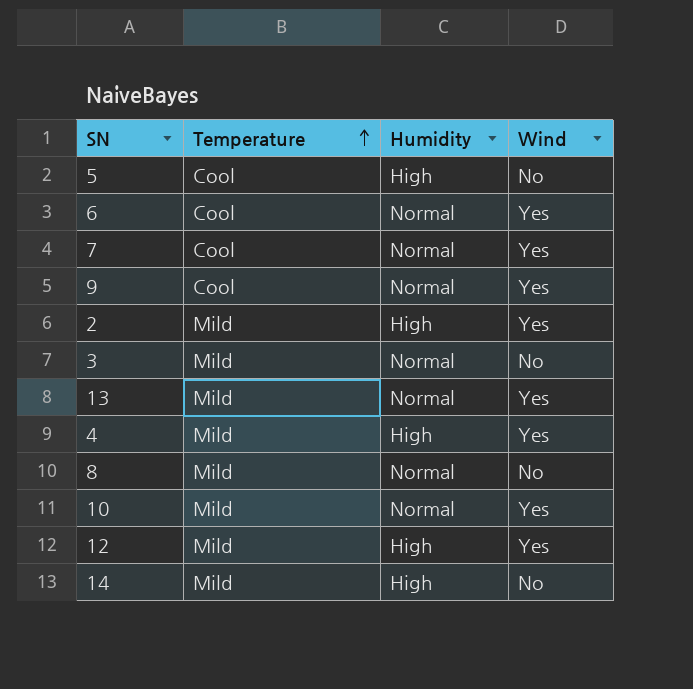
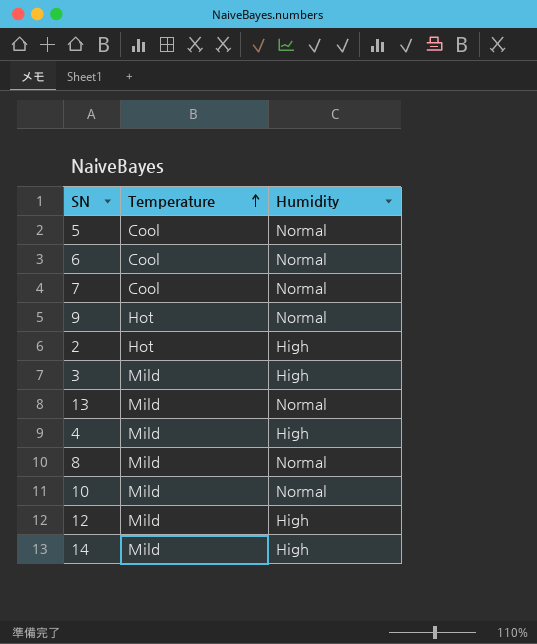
column Wind | position: 4 -> none
5 | Humidity: High -> Normal
9 | Temperature: Cool -> Hot
2 | Temperature: Mild -> Hot
3 | Humidity: Normal -> High

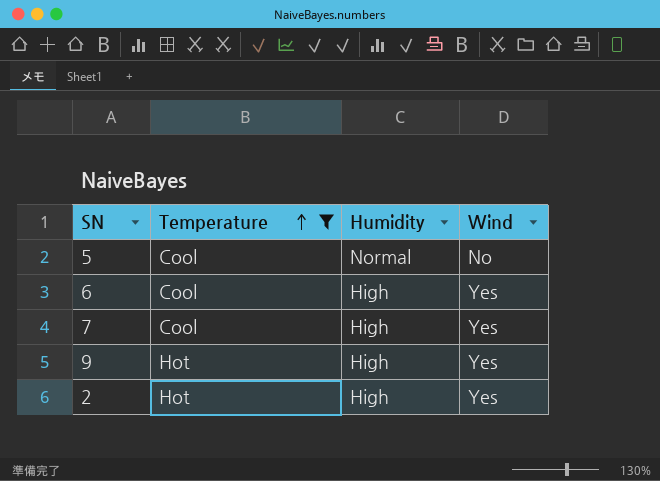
filter: none -> Temperature != Mild
column Wind | position: none -> 4
6 | Humidity: Normal -> High
7 | Humidity: Normal -> High
9 | Humidity: Normal -> High

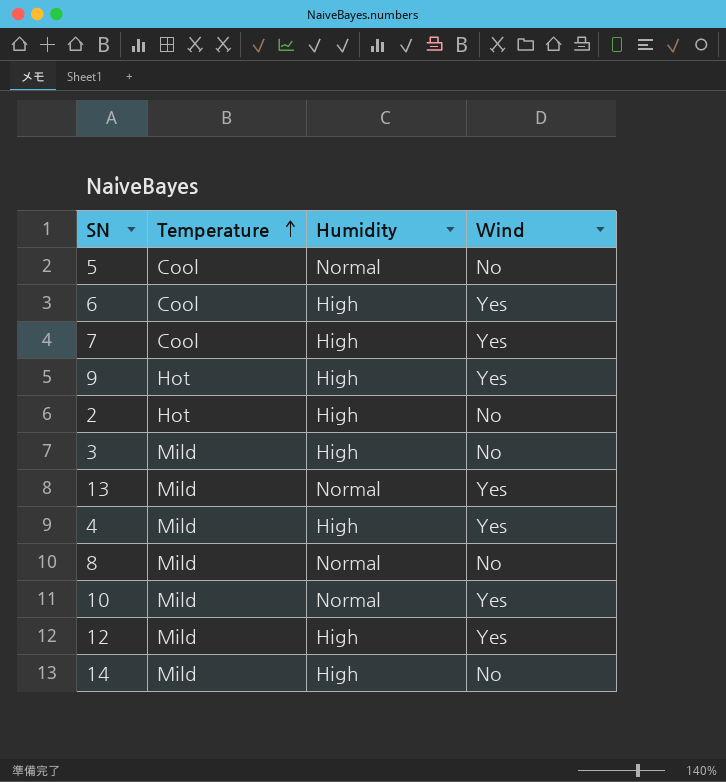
filter: Temperature != Mild -> none
2 | Wind: Yes -> No

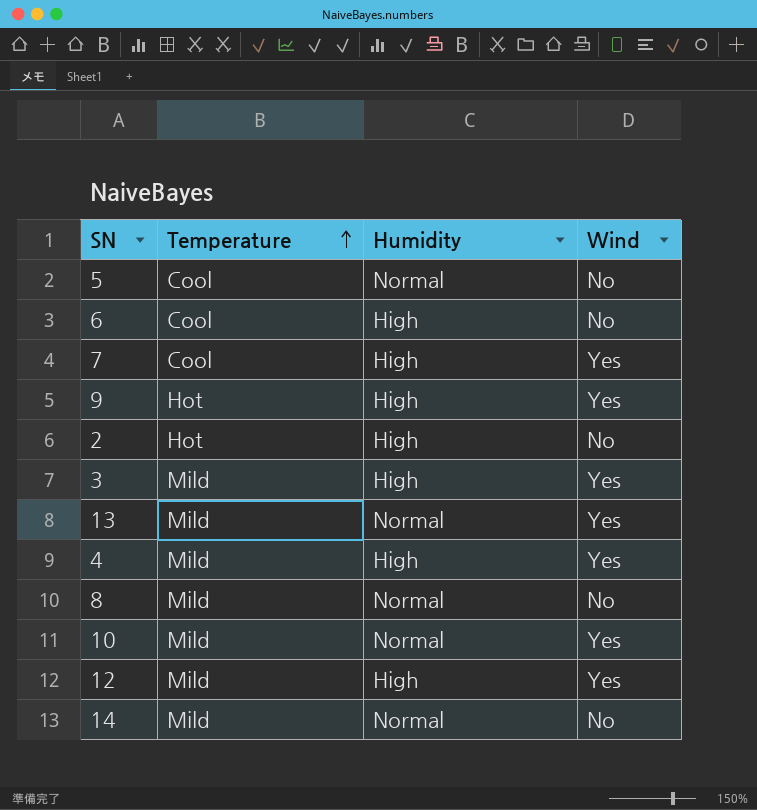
6 | Wind: Yes -> No
3 | Wind: No -> Yes
14 | Humidity: High -> Normal

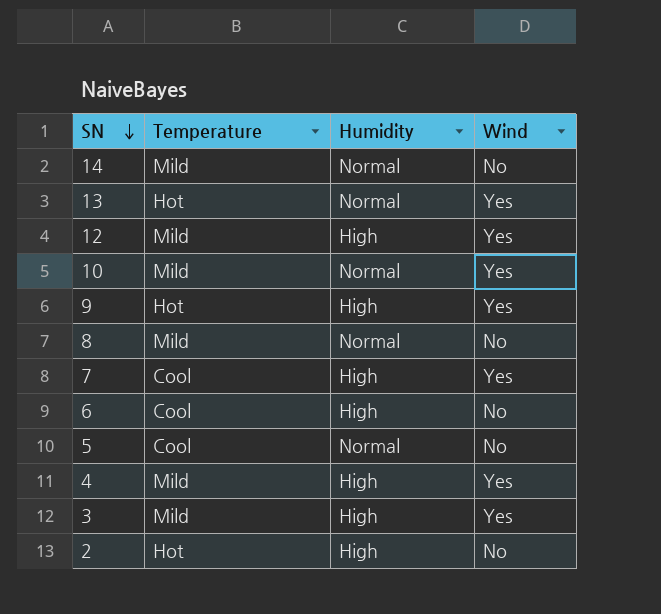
row order: Temperature ascending -> SN descending
13 | Temperature: Mild -> Hot

